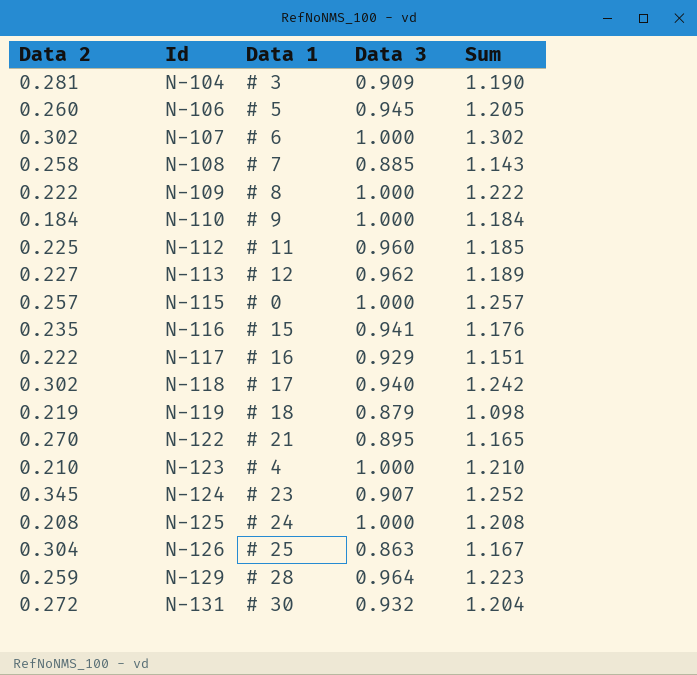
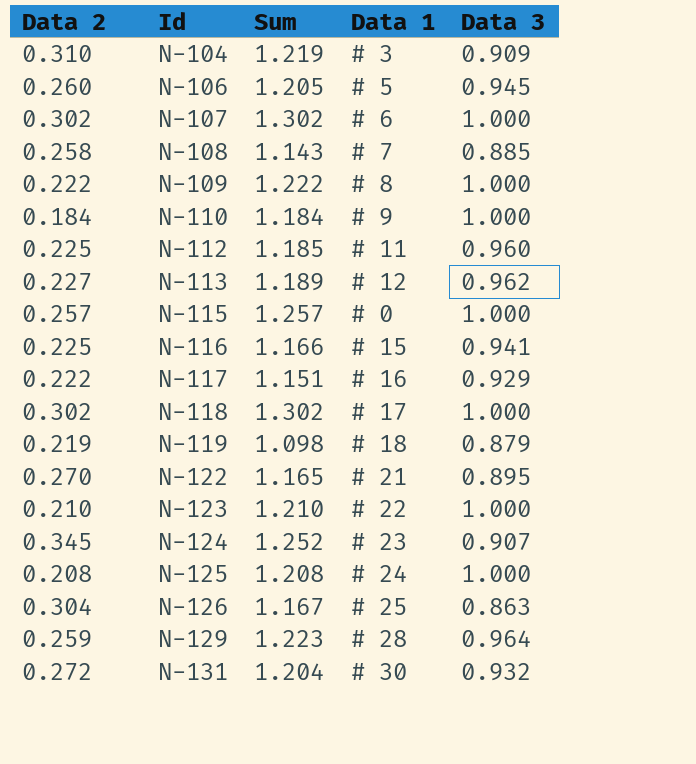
column Sum | position: 5 -> 3
N-104 | Data 2: 0.281 -> 0.310
N-104 | Sum: 1.190 -> 1.219
N-116 | Data 2: 0.235 -> 0.225
N-116 | Sum: 1.176 -> 1.166
N-118 | Sum: 1.242 -> 1.302
N-118 | Data 3: 0.940 -> 1.000
N-123 | Data 1: # 4 -> # 22

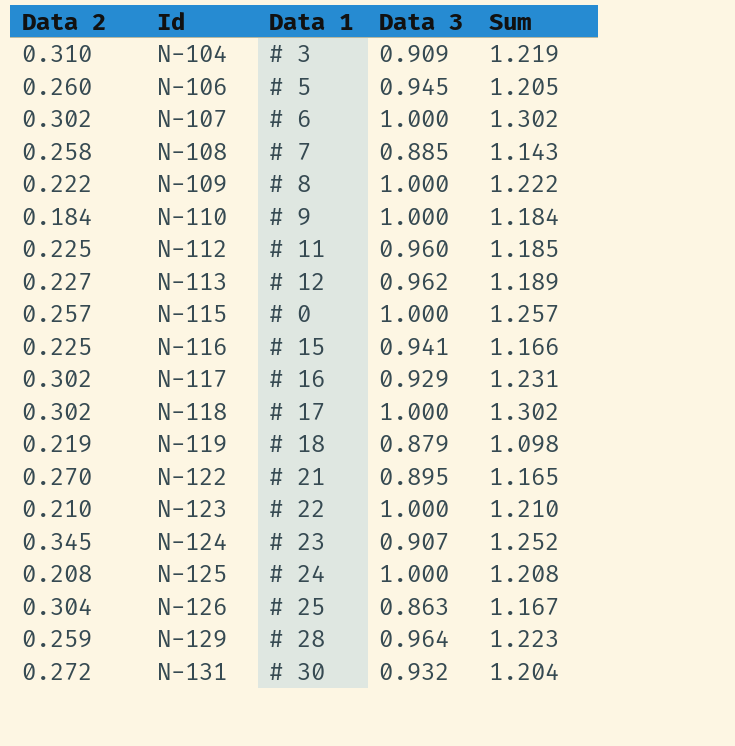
column Sum | position: 3 -> 5
N-117 | Data 2: 0.222 -> 0.302
N-117 | Sum: 1.151 -> 1.231

